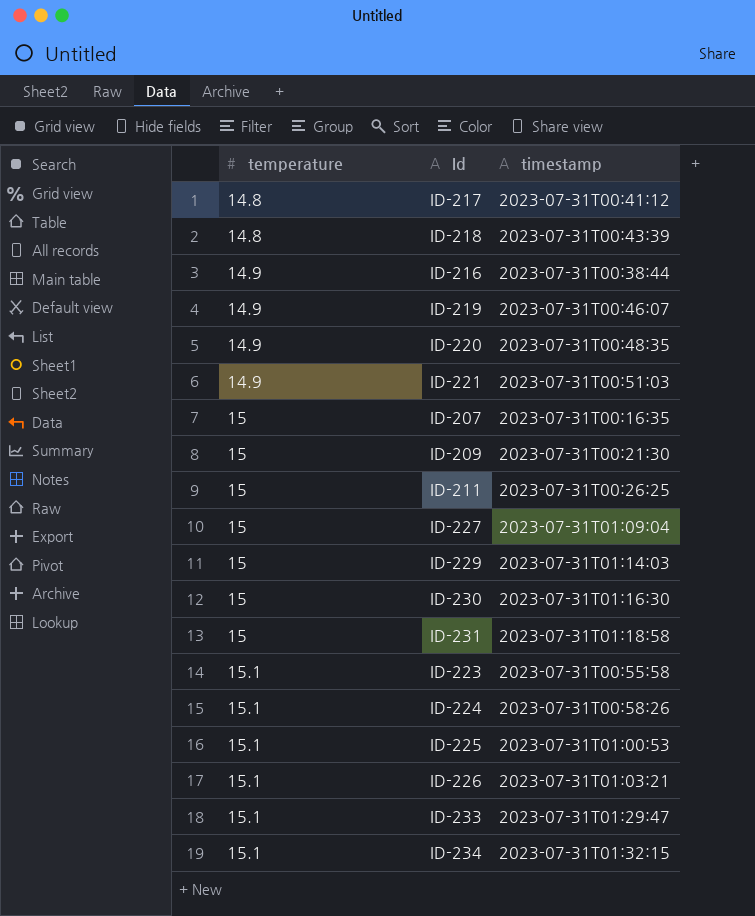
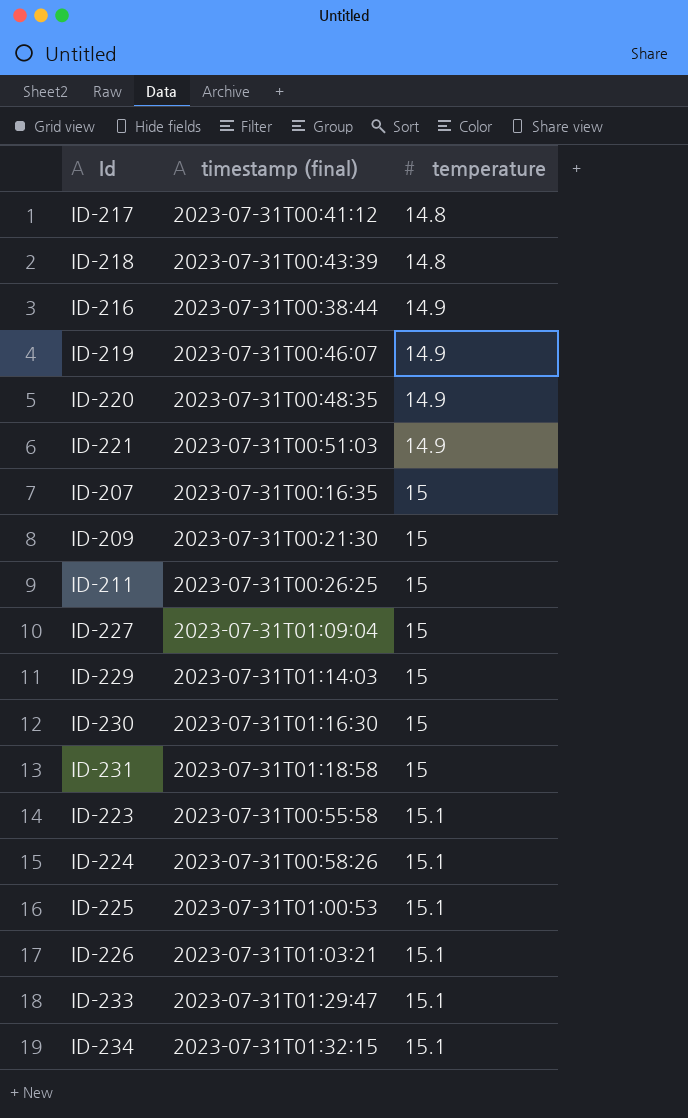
column name: timestamp -> timestamp (final)
column temperature | position: 1 -> 3

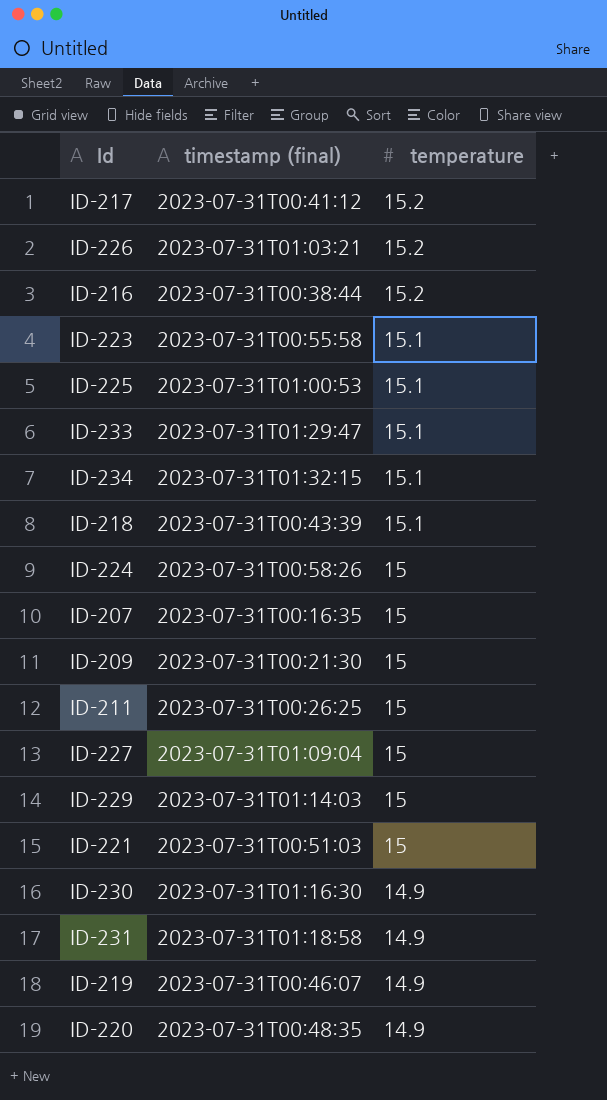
row order: temperature ascending -> temperature descending
ID-217 | temperature: 14.8 -> 15.2
ID-226 | temperature: 15.1 -> 15.2
ID-216 | temperature: 14.9 -> 15.2
ID-218 | temperature: 14.8 -> 15.1
ID-224 | temperature: 15.1 -> 15
ID-221 | temperature: 14.9 -> 15
ID-230 | temperature: 15 -> 14.9
ID-231 | temperature: 15 -> 14.9

